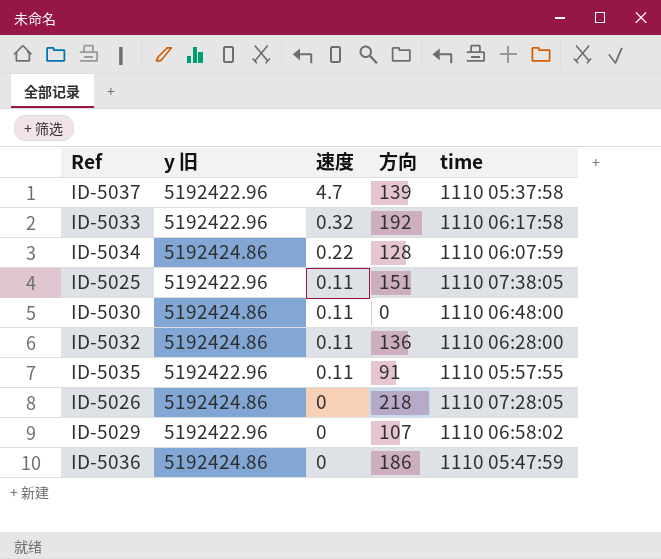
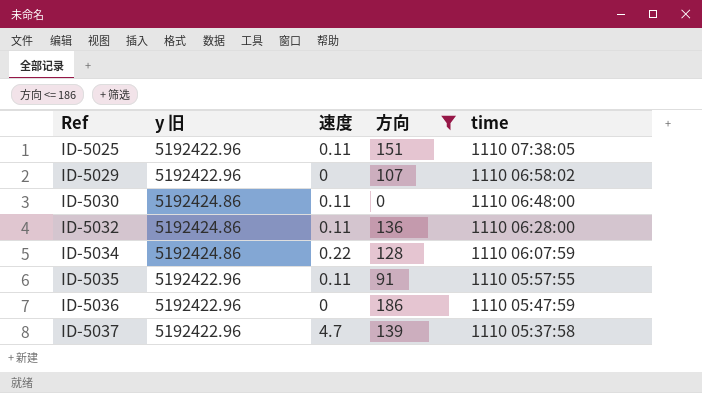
filter: none -> 方向 <= 186
row order: 速度 descending -> Ref ascending
ID-5036 | y 旧: 5192424.86 -> 5192422.96

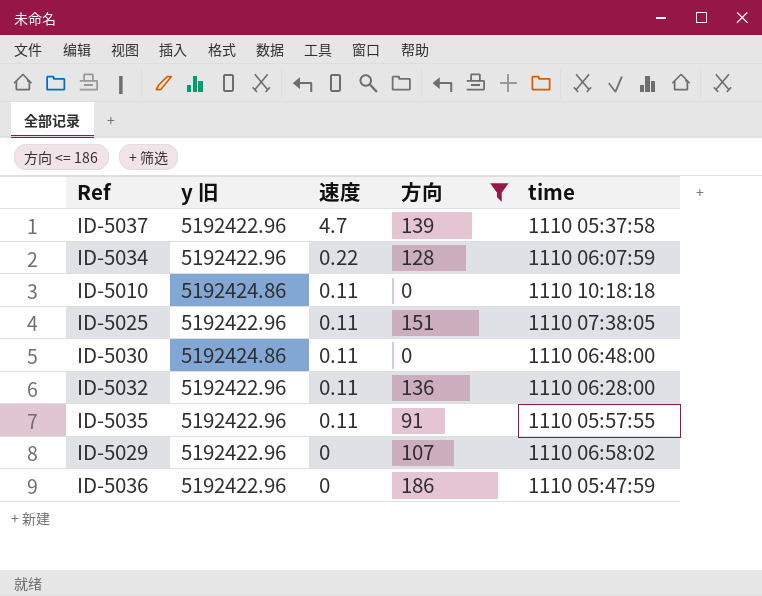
row order: Ref ascending -> 速度 descending
ID-5034 | y 旧: 5192424.86 -> 5192422.96
row ID-5010: none -> 5192424.86 | 0.11 | 0 | 1110 10:18:18
ID-5032 | y 旧: 5192424.86 -> 5192422.96

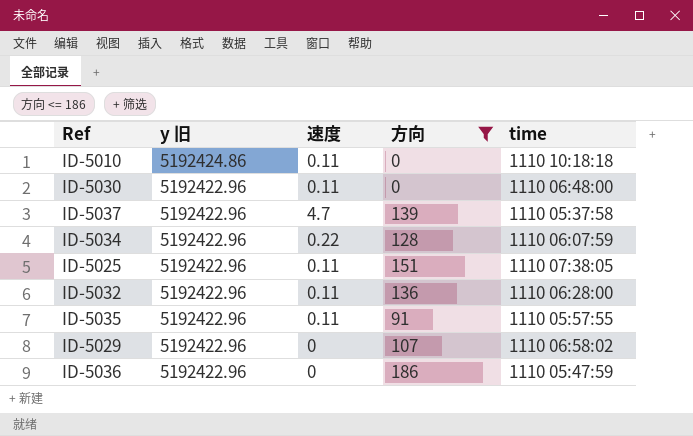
row order: 速度 descending -> y 旧 descending
ID-5030 | y 旧: 5192424.86 -> 5192422.96

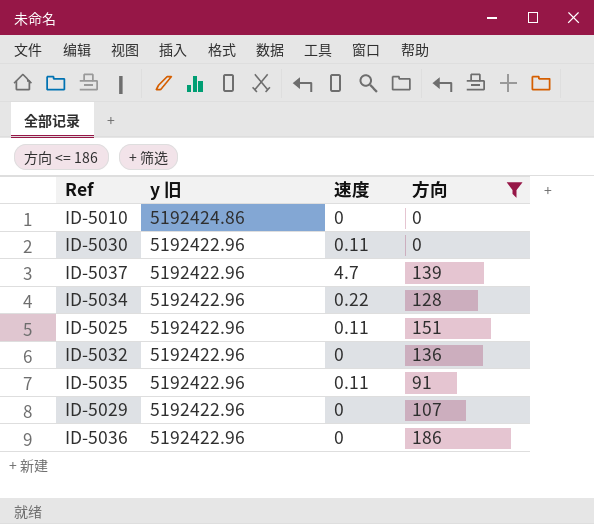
column time | position: 5 -> none
ID-5010 | 速度: 0.11 -> 0
ID-5032 | 速度: 0.11 -> 0

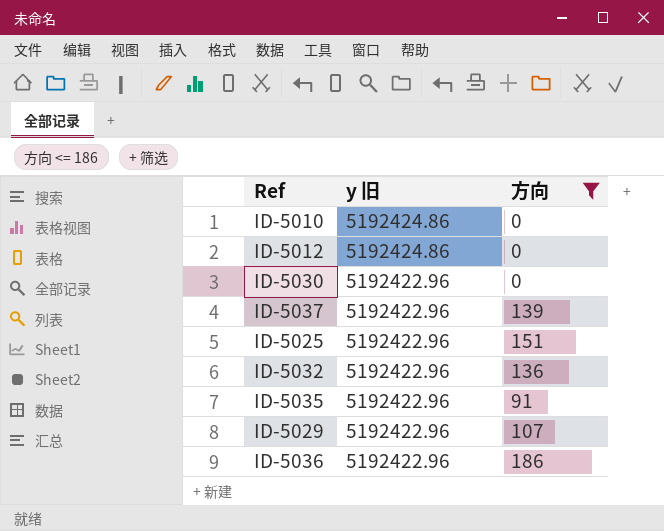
column 速度 | position: 3 -> none
row ID-5034: 5192422.96 | 0.22 | 128 -> none
row ID-5012: none -> 5192424.86 | 0

